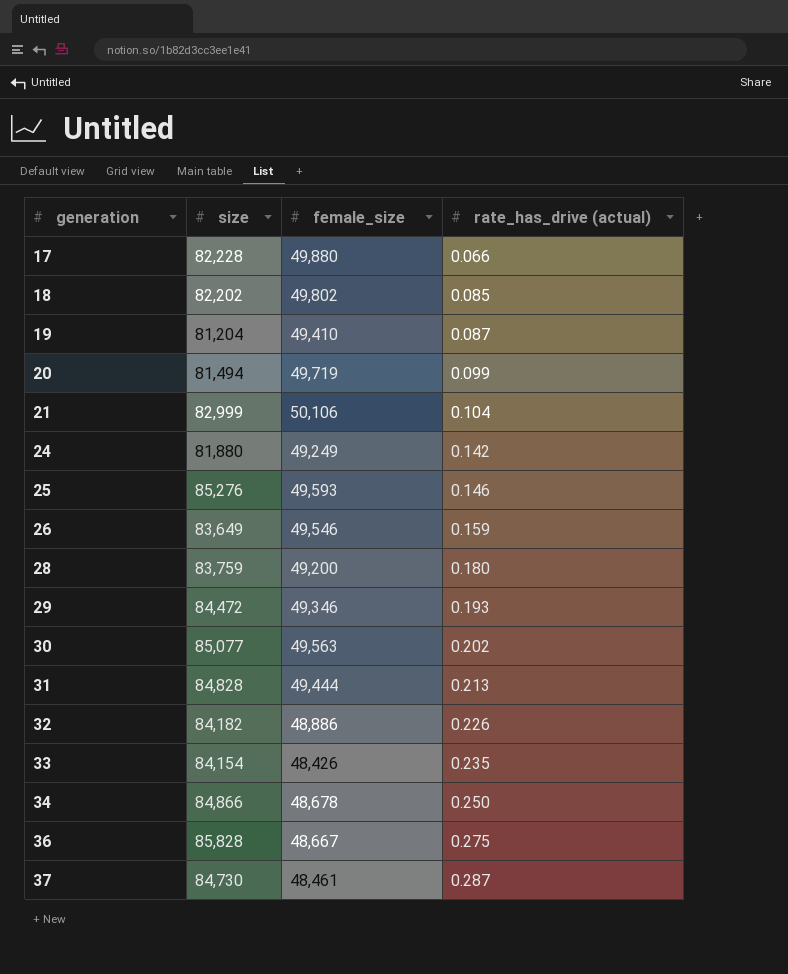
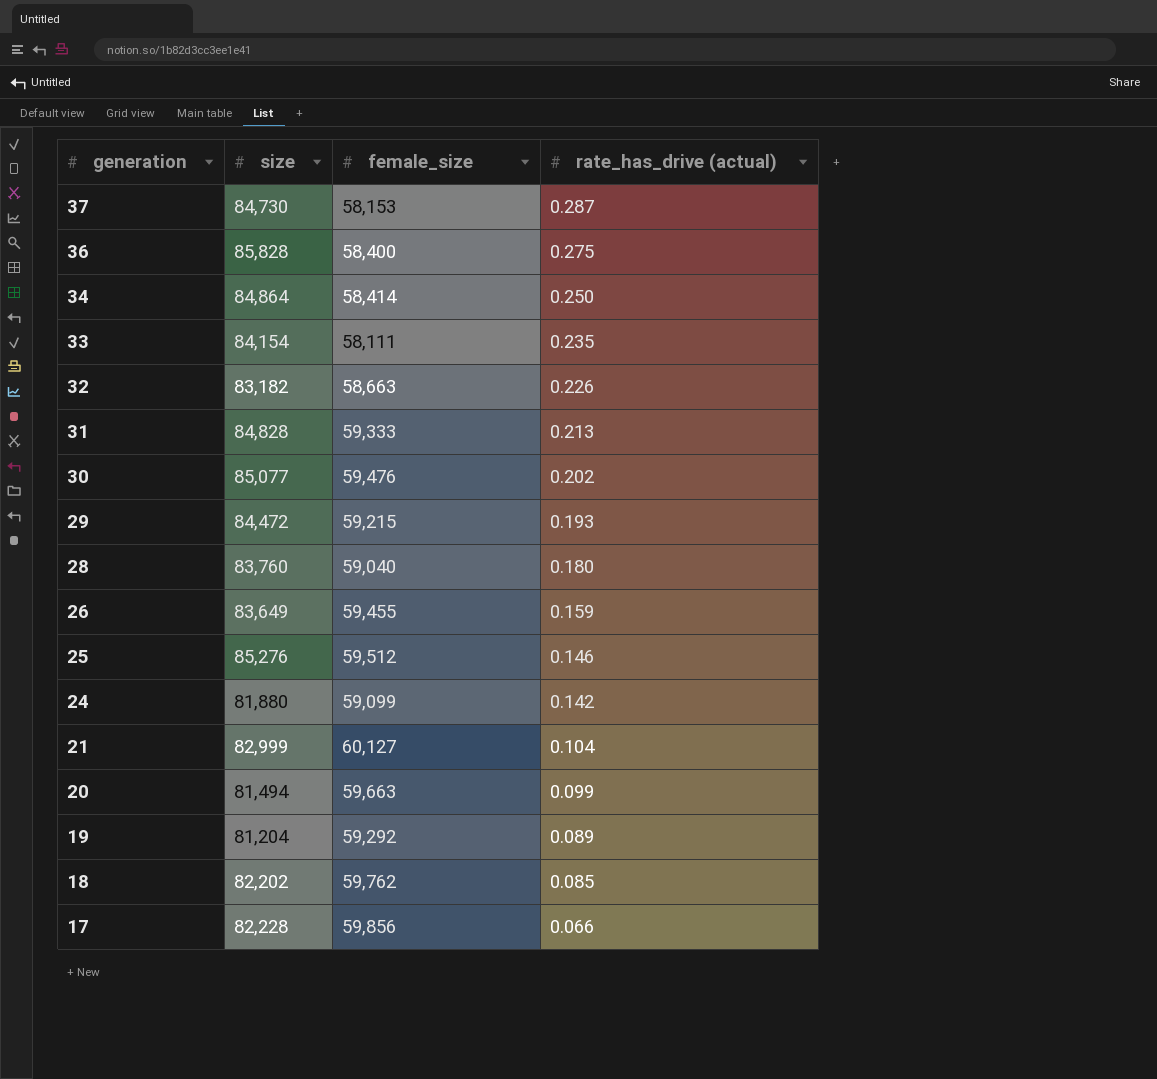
row order: generation ascending -> generation descending
37 | female_size: 48,461 -> 58,153
36 | female_size: 48,667 -> 58,400
34 | size: 84,866 -> 84,864
34 | female_size: 48,678 -> 58,414
33 | female_size: 48,426 -> 58,111
32 | size: 84,182 -> 83,182
32 | female_size: 48,886 -> 58,663
31 | female_size: 49,444 -> 59,333
30 | female_size: 49,563 -> 59,476
29 | female_size: 49,346 -> 59,215
28 | size: 83,759 -> 83,760
28 | female_size: 49,200 -> 59,040
26 | female_size: 49,546 -> 59,455
25 | female_size: 49,593 -> 59,512
24 | female_size: 49,249 -> 59,099
21 | female_size: 50,106 -> 60,127
20 | female_size: 49,719 -> 59,663
19 | female_size: 49,410 -> 59,292
19 | rate_has_drive (actual): 0.087 -> 0.089
18 | female_size: 49,802 -> 59,762
17 | female_size: 49,880 -> 59,856

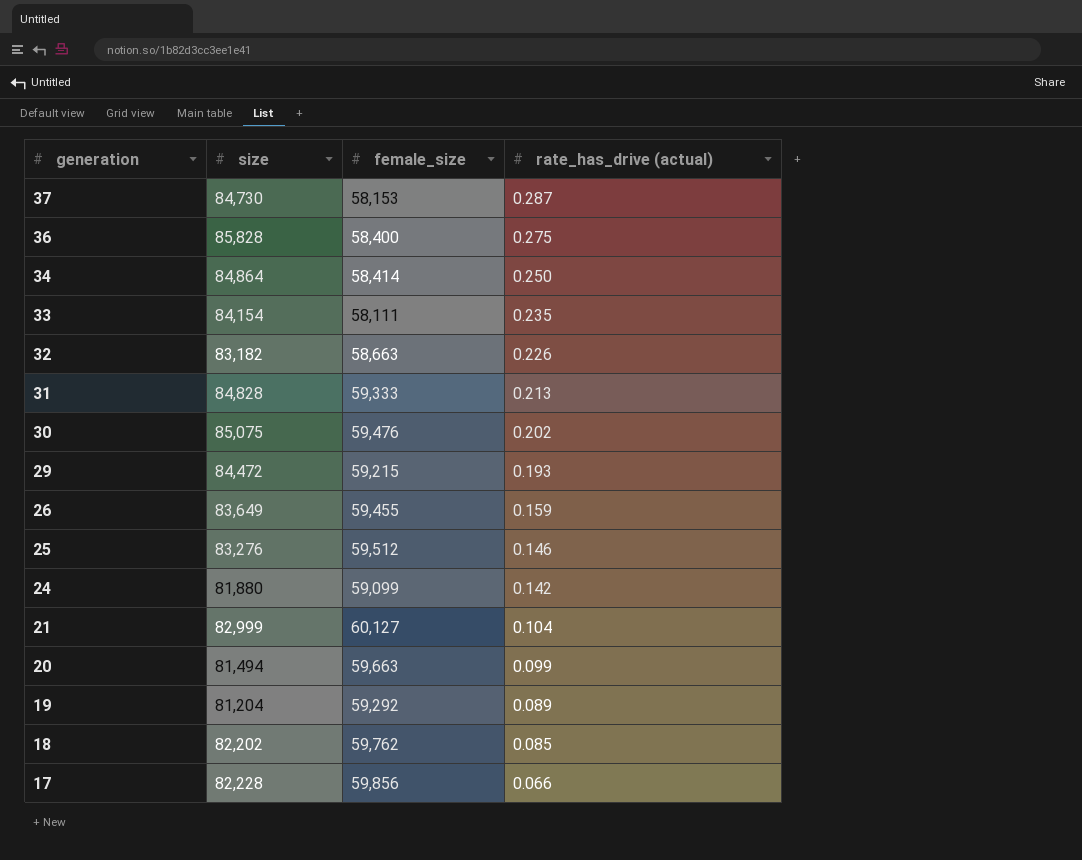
row 28: 83,760 | 59,040 | 0.180 -> none
30 | size: 85,077 -> 85,075
25 | size: 85,276 -> 83,276

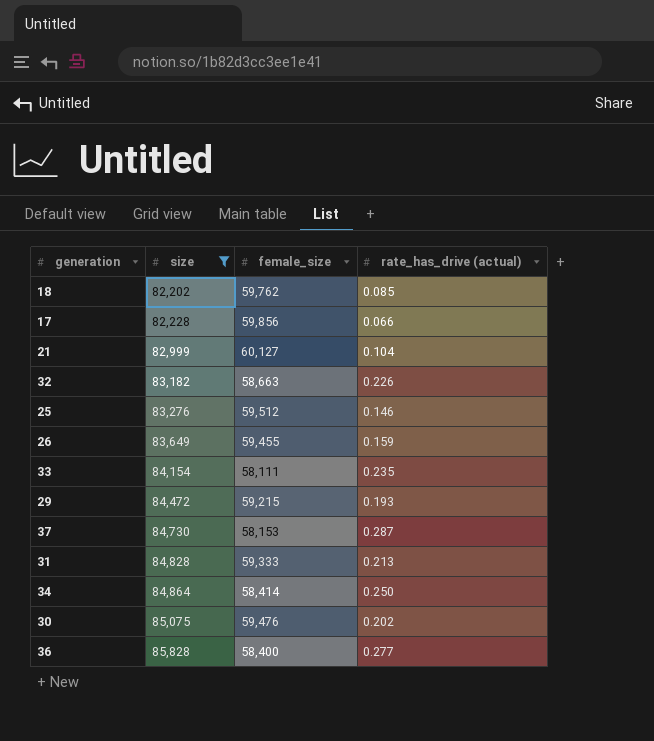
filter: none -> size >= 82,202
row order: generation descending -> size ascending
36 | rate_has_drive (actual): 0.275 -> 0.277

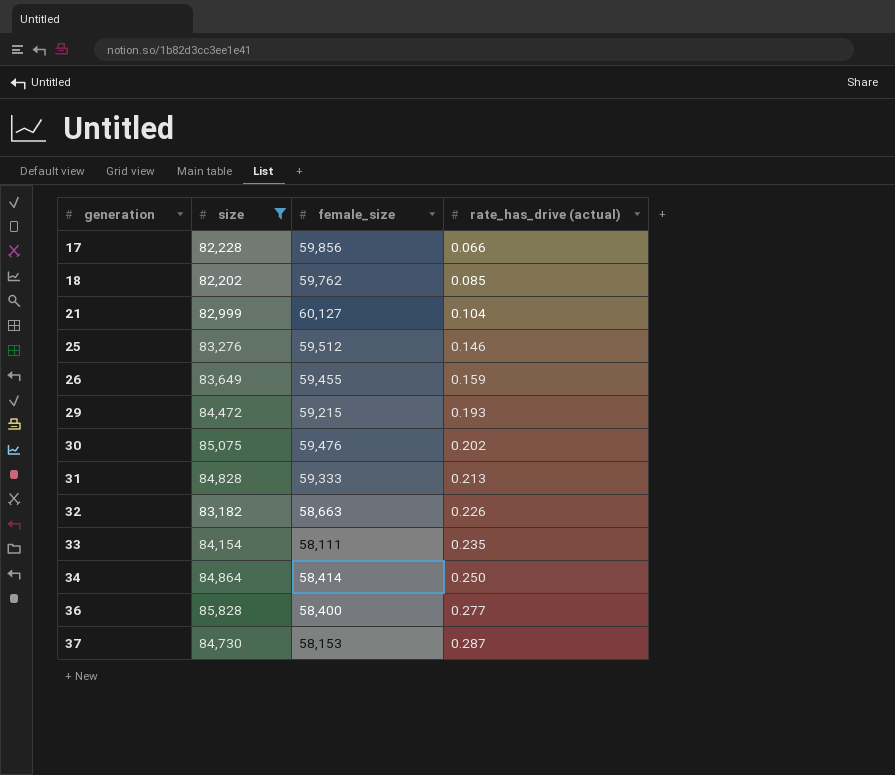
row order: size ascending -> generation ascending

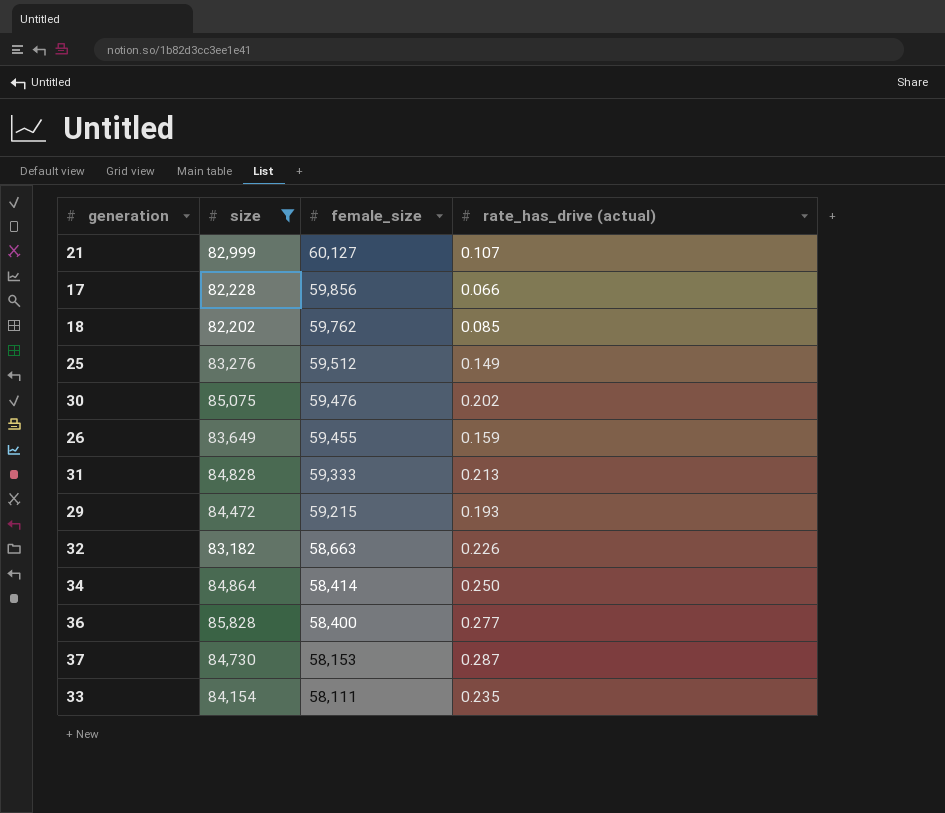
row order: generation ascending -> female_size descending
21 | rate_has_drive (actual): 0.104 -> 0.107
25 | rate_has_drive (actual): 0.146 -> 0.149

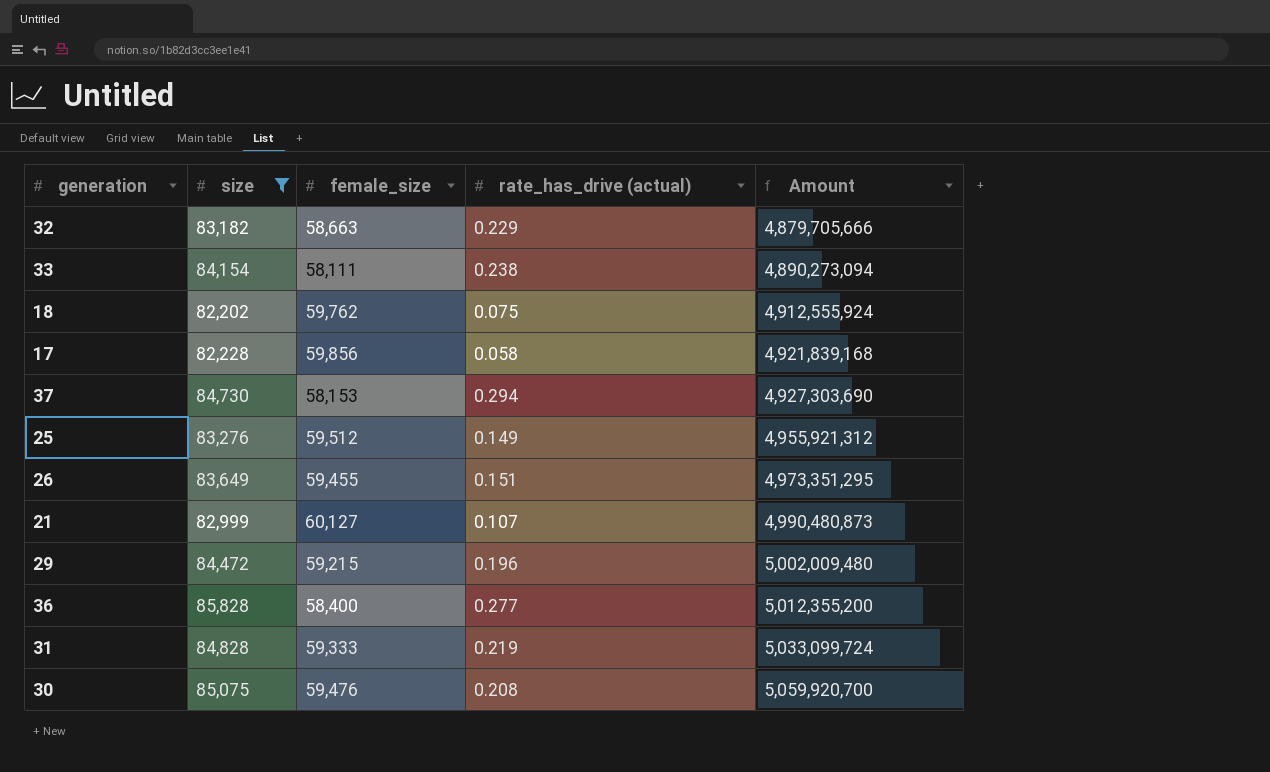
row order: female_size descending -> Amount ascending
column Amount | formula: none -> [size] * [female_size]
row 34: 84,864 | 58,414 | 0.250 -> none
32 | rate_has_drive (actual): 0.226 -> 0.229
33 | rate_has_drive (actual): 0.235 -> 0.238
18 | rate_has_drive (actual): 0.085 -> 0.075
17 | rate_has_drive (actual): 0.066 -> 0.058
37 | rate_has_drive (actual): 0.287 -> 0.294
26 | rate_has_drive (actual): 0.159 -> 0.151
29 | rate_has_drive (actual): 0.193 -> 0.196
31 | rate_has_drive (actual): 0.213 -> 0.219
30 | rate_has_drive (actual): 0.202 -> 0.208

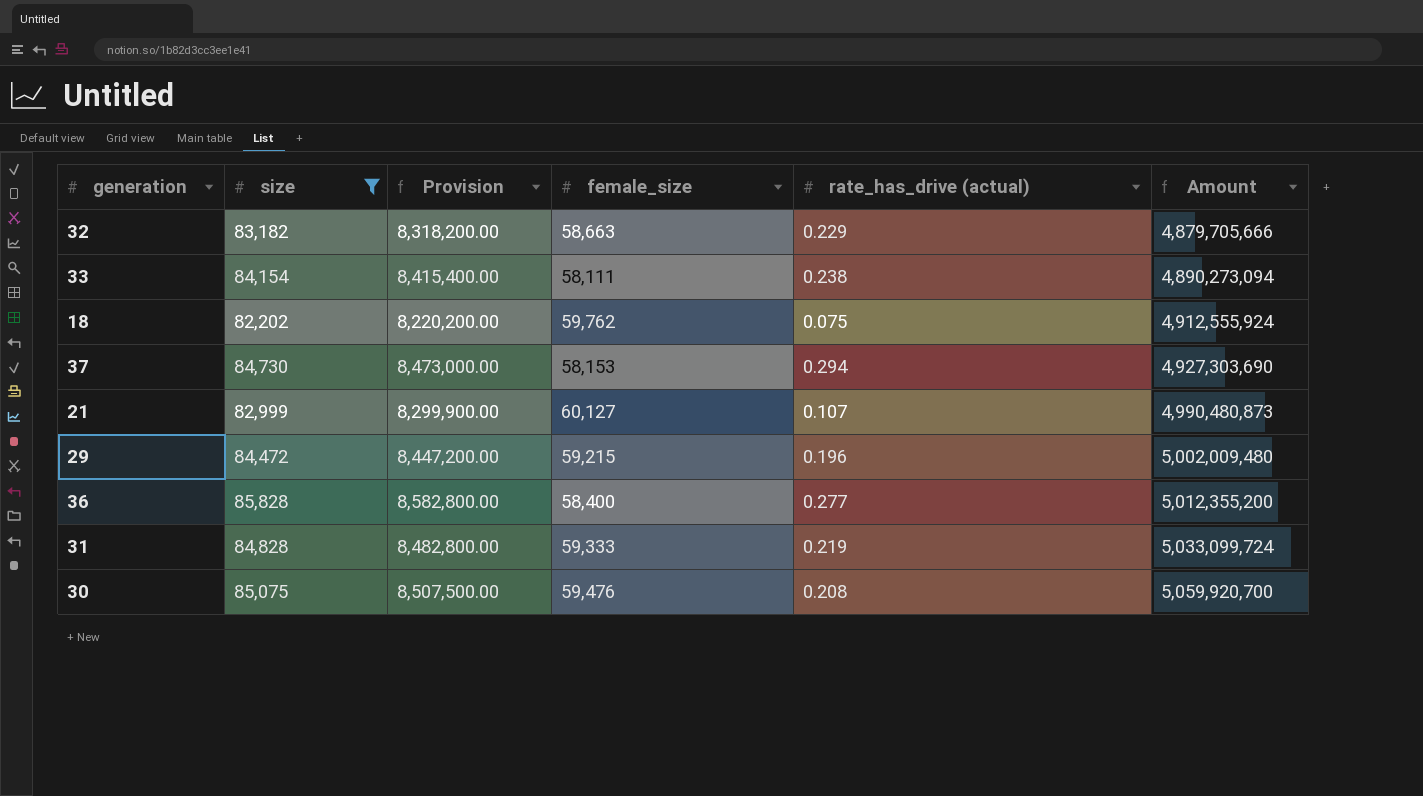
column Provision | formula: none -> [size] * 100
row 17: 82,228 | 59,856 | 0.058 | 4,921,839,168 -> none
row 25: 83,276 | 59,512 | 0.149 | 4,955,921,312 -> none
row 26: 83,649 | 59,455 | 0.151 | 4,973,351,295 -> none

